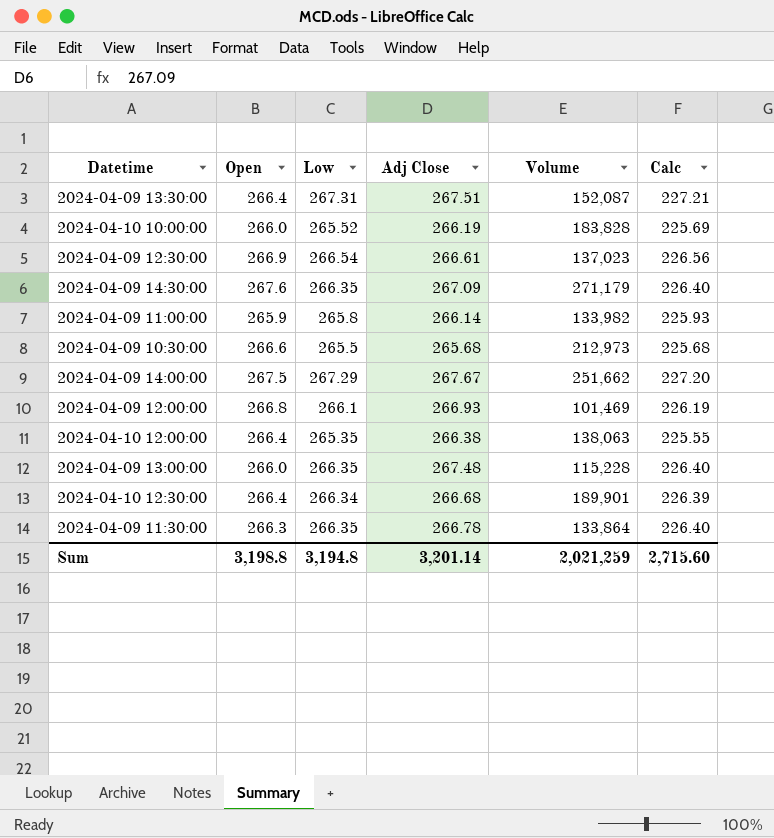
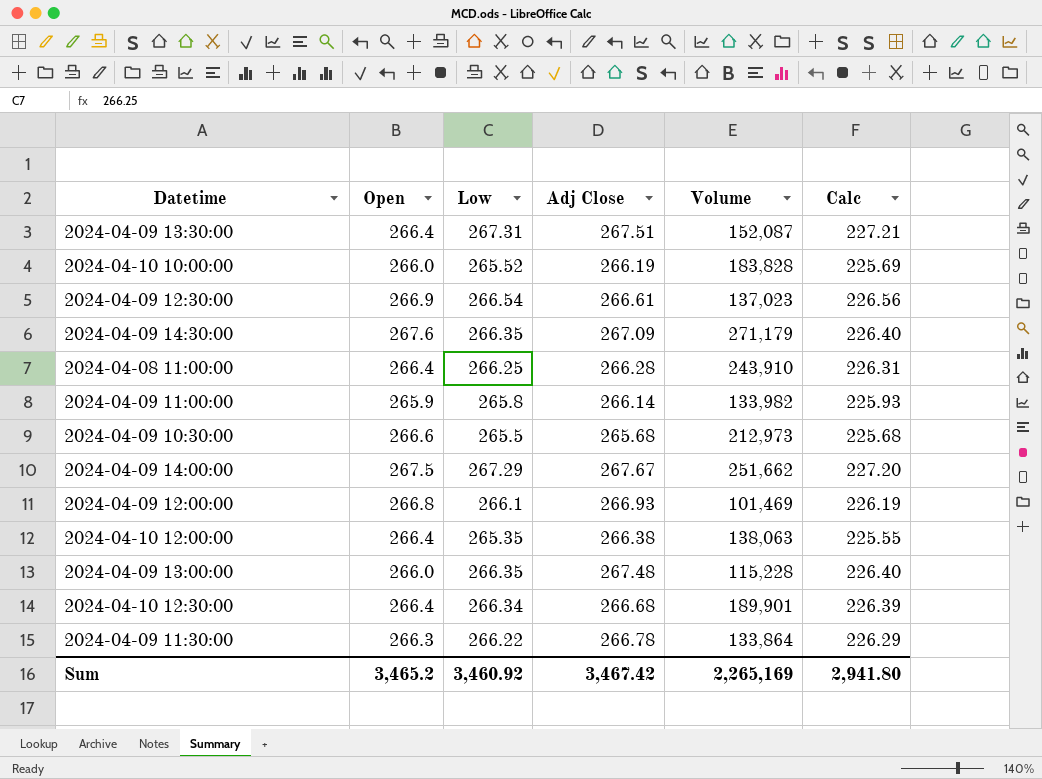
row 2024-04-08 11:00:00: none -> 266.4 | 266.25 | 266.28 | 243,910 | 226.31
2024-04-09 11:30:00 | Low: 266.35 -> 266.22
2024-04-09 11:30:00 | Calc: 226.40 -> 226.29
Sum | Open: 3,198.8 -> 3,465.2
Sum | Low: 3,194.8 -> 3,460.92
Sum | Adj Close: 3,201.14 -> 3,467.42
Sum | Volume: 2,021,259 -> 2,265,169
Sum | Calc: 2,715.60 -> 2,941.80

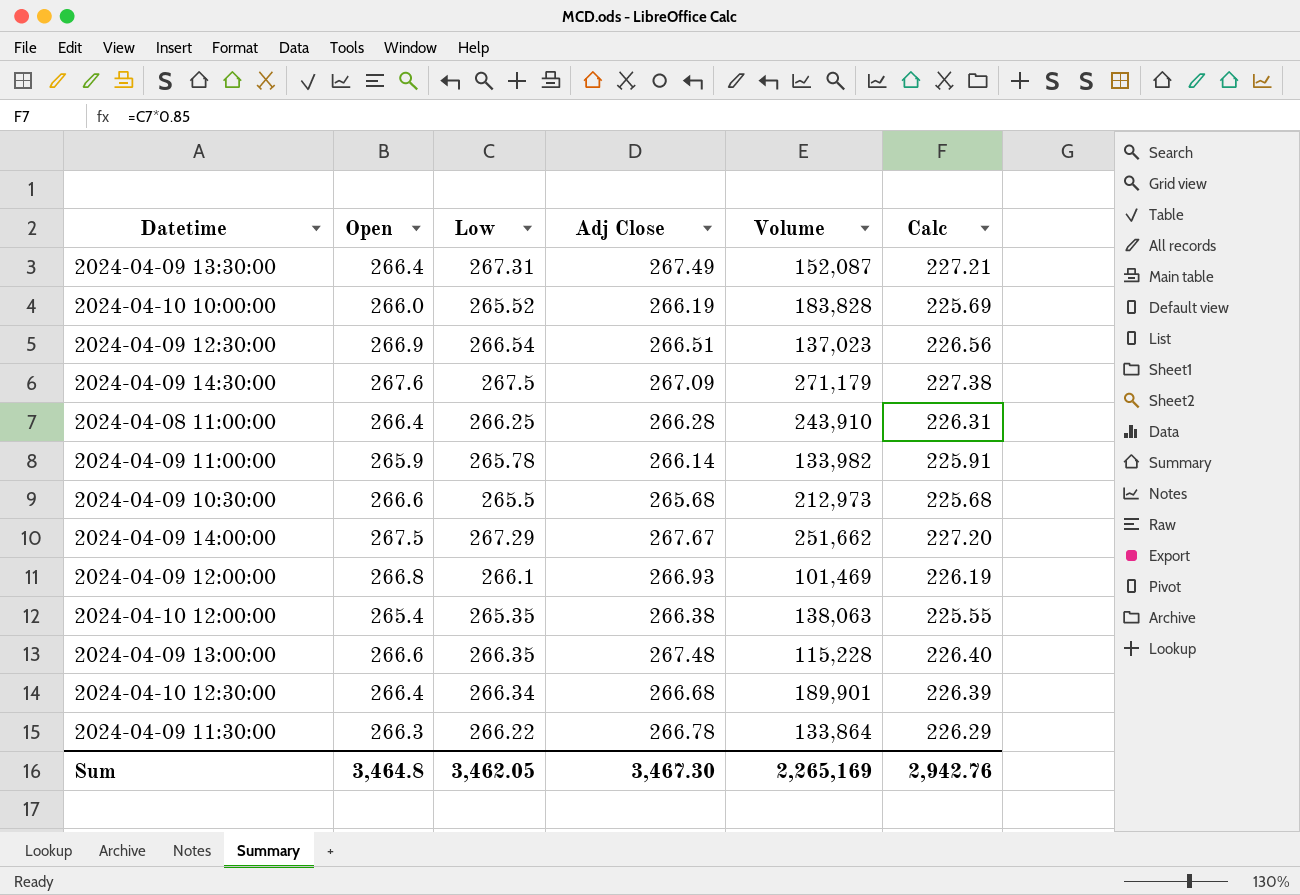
2024-04-09 13:30:00 | Adj Close: 267.51 -> 267.49
2024-04-09 12:30:00 | Adj Close: 266.61 -> 266.51
2024-04-09 14:30:00 | Low: 266.35 -> 267.5
2024-04-09 14:30:00 | Calc: 226.40 -> 227.38
2024-04-09 11:00:00 | Low: 265.8 -> 265.78
2024-04-09 11:00:00 | Calc: 225.93 -> 225.91
2024-04-10 12:00:00 | Open: 266.4 -> 265.4
2024-04-09 13:00:00 | Open: 266.0 -> 266.6
Sum | Open: 3,465.2 -> 3,464.8
Sum | Low: 3,460.92 -> 3,462.05
Sum | Adj Close: 3,467.42 -> 3,467.30
Sum | Calc: 2,941.80 -> 2,942.76

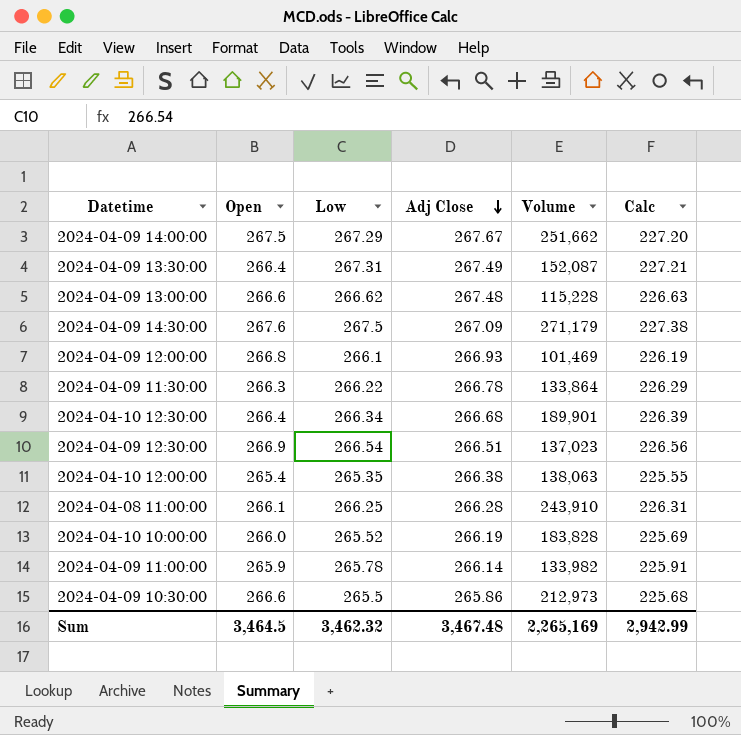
row order: none -> Adj Close descending
2024-04-09 13:00:00 | Low: 266.35 -> 266.62
2024-04-09 13:00:00 | Calc: 226.40 -> 226.63
2024-04-08 11:00:00 | Open: 266.4 -> 266.1
2024-04-09 10:30:00 | Adj Close: 265.68 -> 265.86
Sum | Open: 3,464.8 -> 3,464.5
Sum | Low: 3,462.05 -> 3,462.32
Sum | Adj Close: 3,467.30 -> 3,467.48
Sum | Calc: 2,942.76 -> 2,942.99

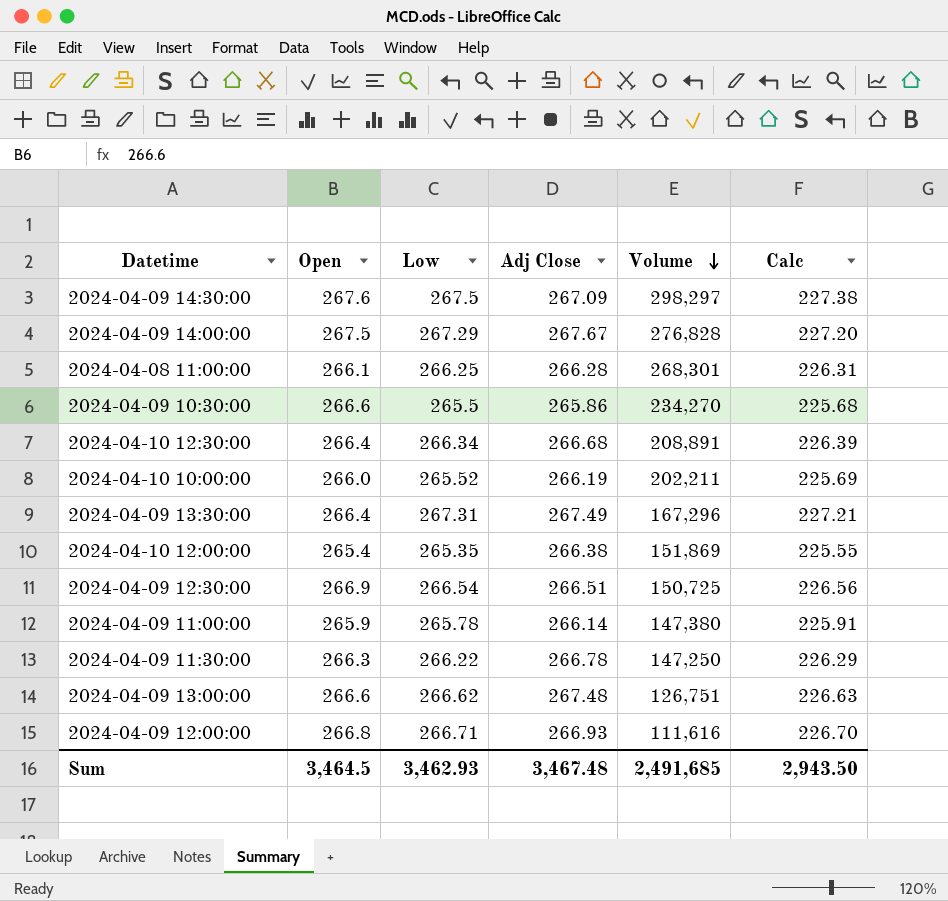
row order: Adj Close descending -> Volume descending
2024-04-09 14:30:00 | Volume: 271,179 -> 298,297
2024-04-09 14:00:00 | Volume: 251,662 -> 276,828
2024-04-08 11:00:00 | Volume: 243,910 -> 268,301
2024-04-09 10:30:00 | Volume: 212,973 -> 234,270
2024-04-10 12:30:00 | Volume: 189,901 -> 208,891
2024-04-10 10:00:00 | Volume: 183,828 -> 202,211
2024-04-09 13:30:00 | Volume: 152,087 -> 167,296
2024-04-10 12:00:00 | Volume: 138,063 -> 151,869
2024-04-09 12:30:00 | Volume: 137,023 -> 150,725
2024-04-09 11:00:00 | Volume: 133,982 -> 147,380
2024-04-09 11:30:00 | Volume: 133,864 -> 147,250
2024-04-09 13:00:00 | Volume: 115,228 -> 126,751
2024-04-09 12:00:00 | Low: 266.1 -> 266.71
2024-04-09 12:00:00 | Volume: 101,469 -> 111,616
2024-04-09 12:00:00 | Calc: 226.19 -> 226.70
Sum | Low: 3,462.32 -> 3,462.93
Sum | Volume: 2,265,169 -> 2,491,685
Sum | Calc: 2,942.99 -> 2,943.50

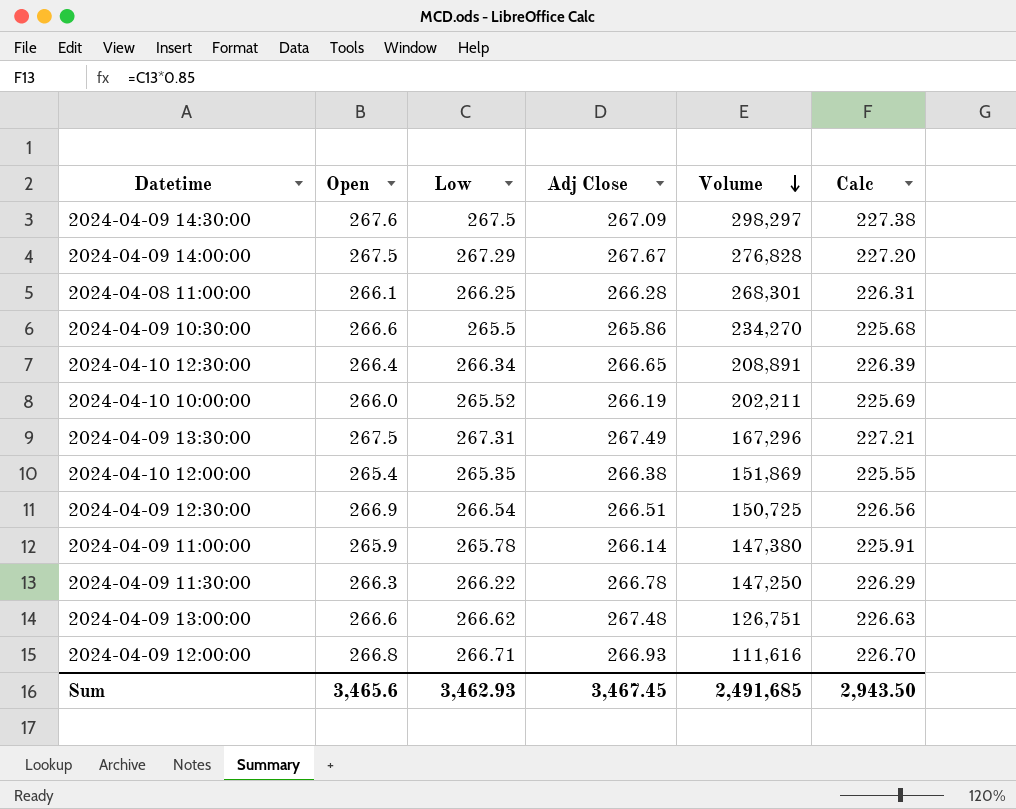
2024-04-10 12:30:00 | Adj Close: 266.68 -> 266.65
2024-04-09 13:30:00 | Open: 266.4 -> 267.5
Sum | Open: 3,464.5 -> 3,465.6
Sum | Adj Close: 3,467.48 -> 3,467.45

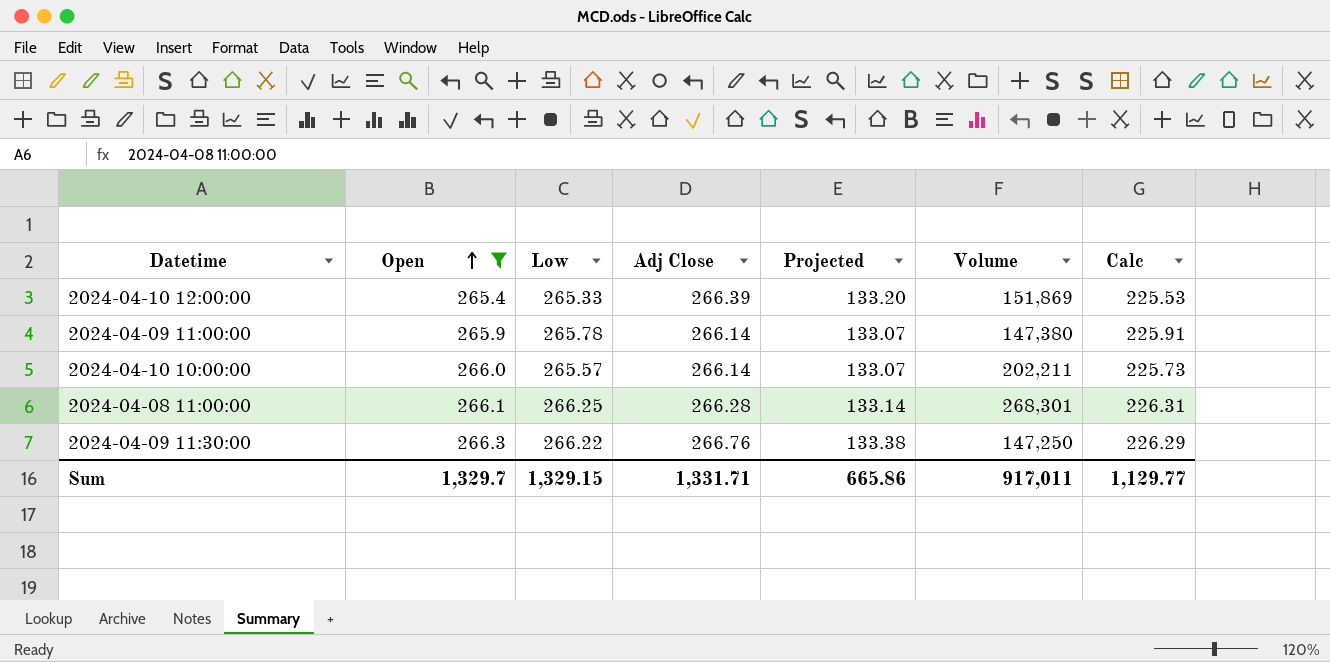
filter: none -> Open <= 266.3
row order: Volume descending -> Open ascending
column Projected | formula: none -> [Adj Close] * 0.5
2024-04-10 12:00:00 | Low: 265.35 -> 265.33
2024-04-10 12:00:00 | Adj Close: 266.38 -> 266.39
2024-04-10 12:00:00 | Calc: 225.55 -> 225.53
2024-04-10 10:00:00 | Low: 265.52 -> 265.57
2024-04-10 10:00:00 | Adj Close: 266.19 -> 266.14
2024-04-10 10:00:00 | Calc: 225.69 -> 225.73
2024-04-09 11:30:00 | Adj Close: 266.78 -> 266.76
Sum | Open: 3,465.6 -> 1,329.7
Sum | Low: 3,462.93 -> 1,329.15
Sum | Adj Close: 3,467.45 -> 1,331.71
Sum | Volume: 2,491,685 -> 917,011
Sum | Calc: 2,943.50 -> 1,129.77

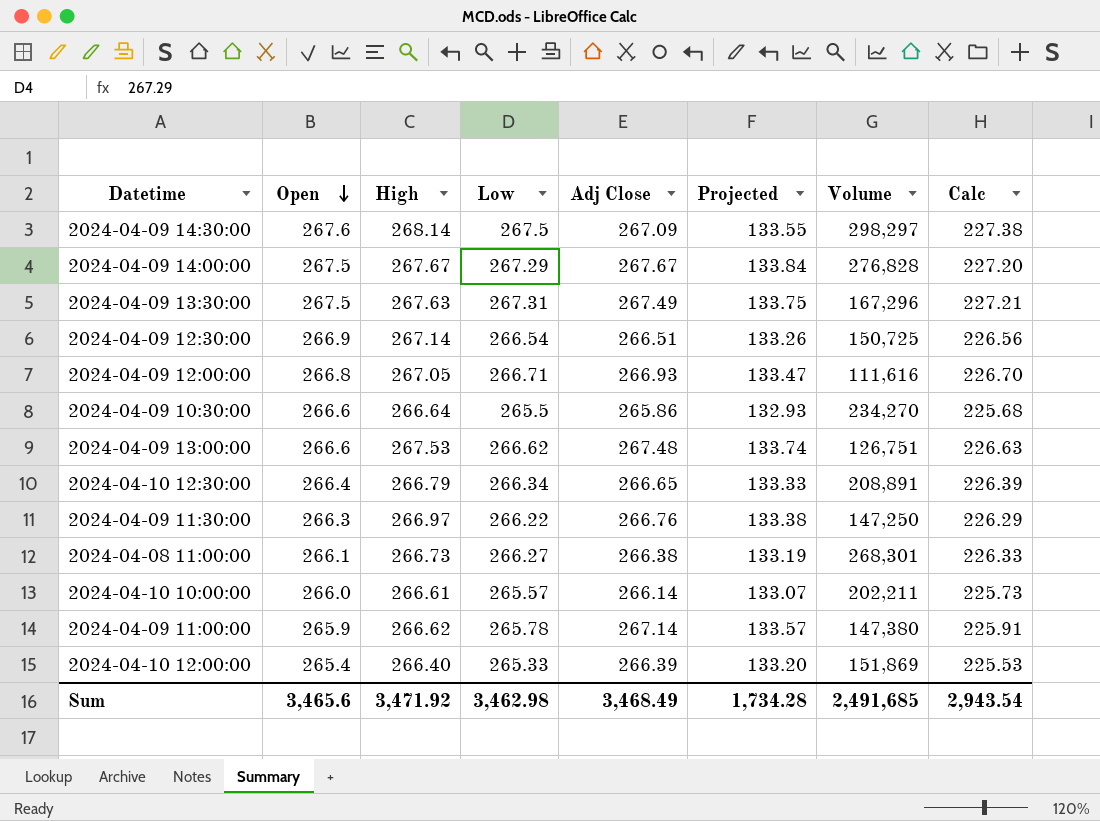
filter: Open <= 266.3 -> none
row order: Open ascending -> Open descending
column High | position: none -> 3
2024-04-08 11:00:00 | Low: 266.25 -> 266.27
2024-04-08 11:00:00 | Adj Close: 266.28 -> 266.38
2024-04-08 11:00:00 | Projected: 133.14 -> 133.19
2024-04-08 11:00:00 | Calc: 226.31 -> 226.33
2024-04-09 11:00:00 | Adj Close: 266.14 -> 267.14
2024-04-09 11:00:00 | Projected: 133.07 -> 133.57
Sum | Open: 1,329.7 -> 3,465.6
Sum | Low: 1,329.15 -> 3,462.98
Sum | Adj Close: 1,331.71 -> 3,468.49
Sum | Projected: 665.86 -> 1,734.28
Sum | Volume: 917,011 -> 2,491,685
Sum | Calc: 1,129.77 -> 2,943.54

